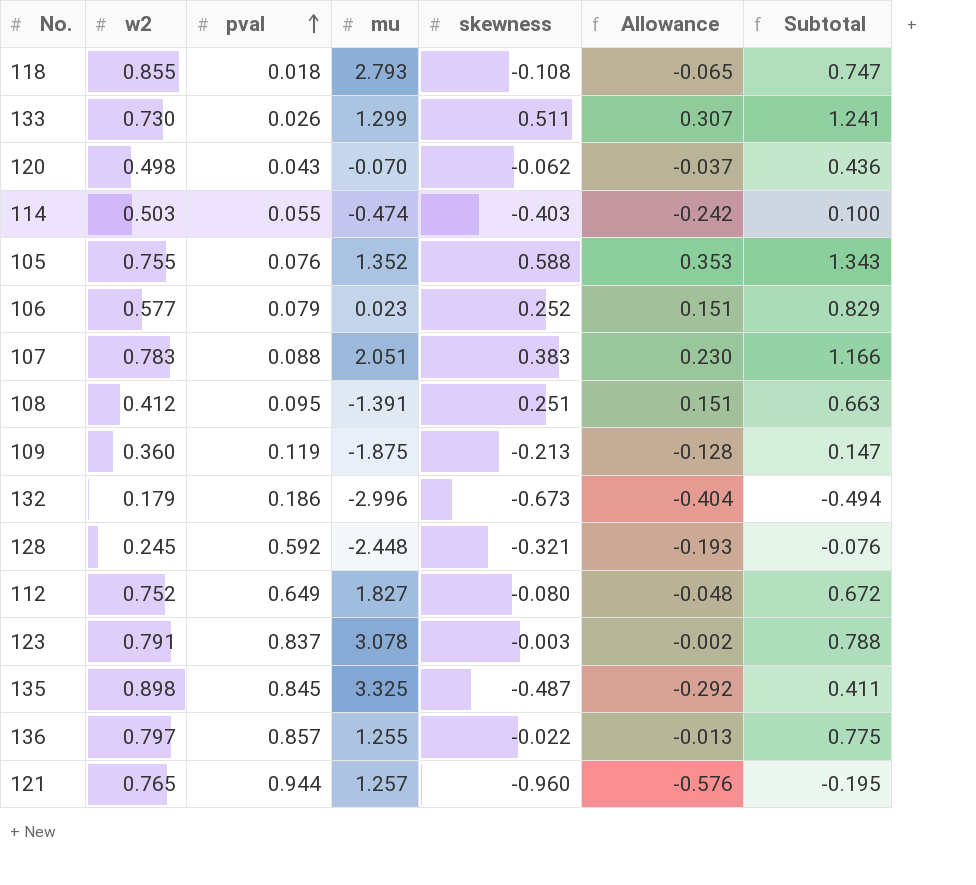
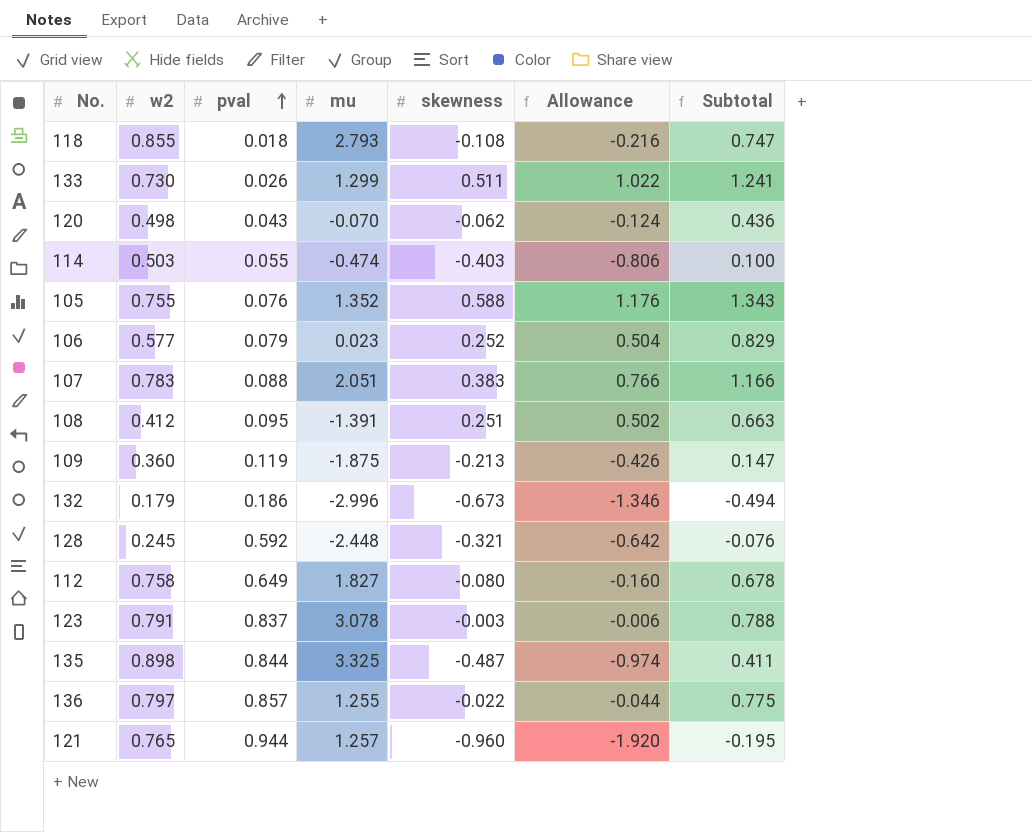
column Allowance | formula: [skewness] * 0.6 -> [skewness] * 2
112 | w2: 0.752 -> 0.758
112 | Subtotal: 0.672 -> 0.678
135 | pval: 0.845 -> 0.844

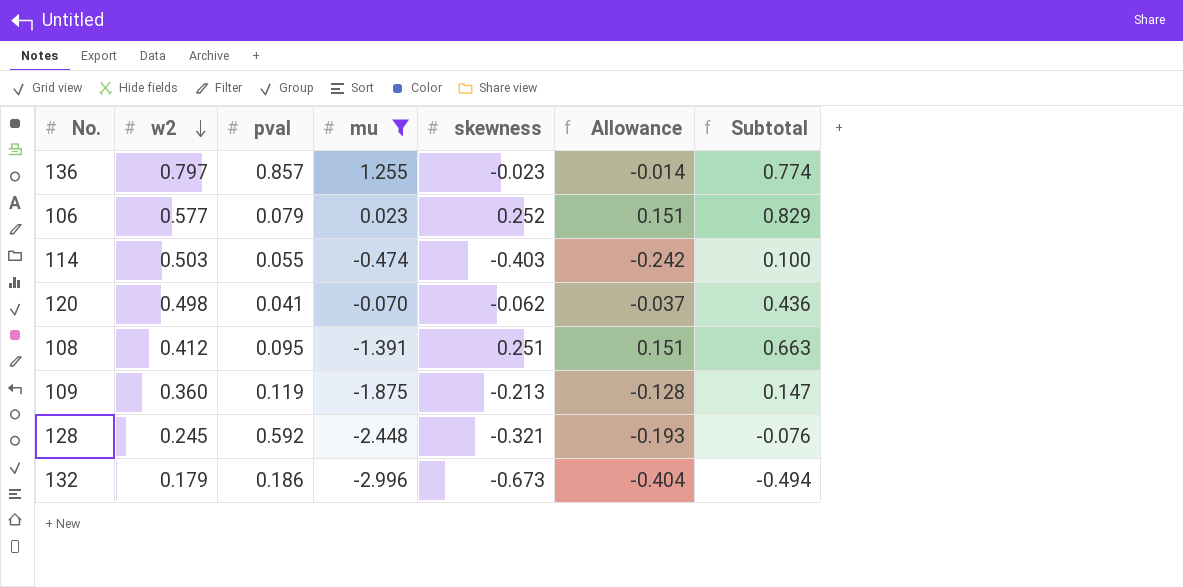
filter: none -> mu <= 1.255
row order: pval ascending -> w2 descending
column Allowance | formula: [skewness] * 2 -> [skewness] * 0.6
136 | skewness: -0.022 -> -0.023
136 | Subtotal: 0.775 -> 0.774
120 | pval: 0.043 -> 0.041

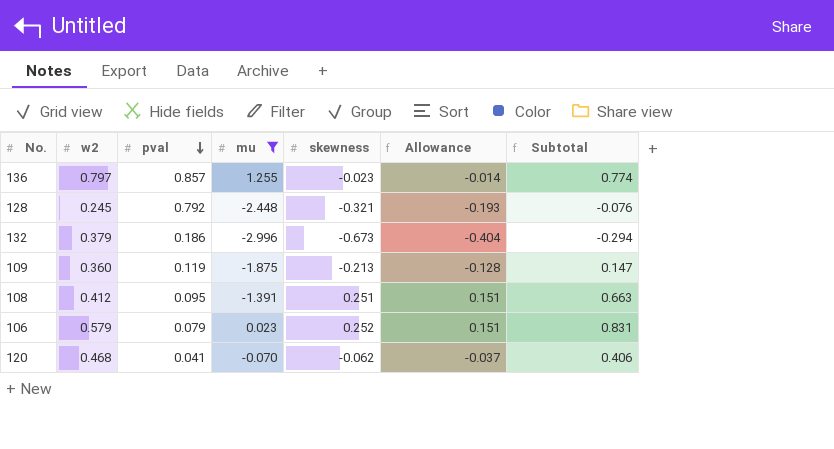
row order: w2 descending -> pval descending
row 114: 0.503 | 0.055 | -0.474 | -0.403 | -0.242 | 0.100 -> none
128 | pval: 0.592 -> 0.792
132 | w2: 0.179 -> 0.379
132 | Subtotal: -0.494 -> -0.294
106 | w2: 0.577 -> 0.579
106 | Subtotal: 0.829 -> 0.831
120 | w2: 0.498 -> 0.468
120 | Subtotal: 0.436 -> 0.406

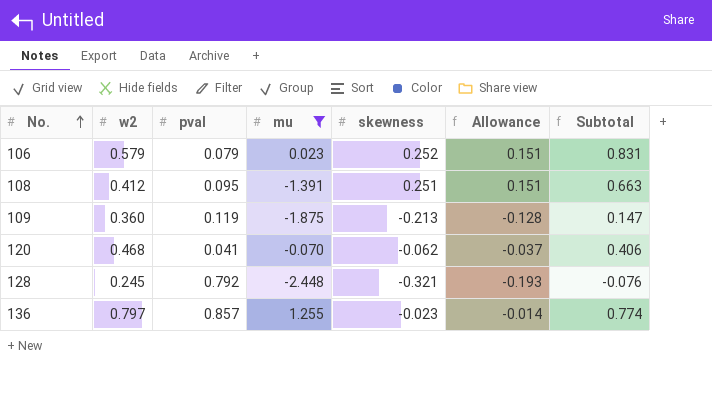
row order: pval descending -> No. ascending
row 132: 0.379 | 0.186 | -2.996 | -0.673 | -0.404 | -0.294 -> none

